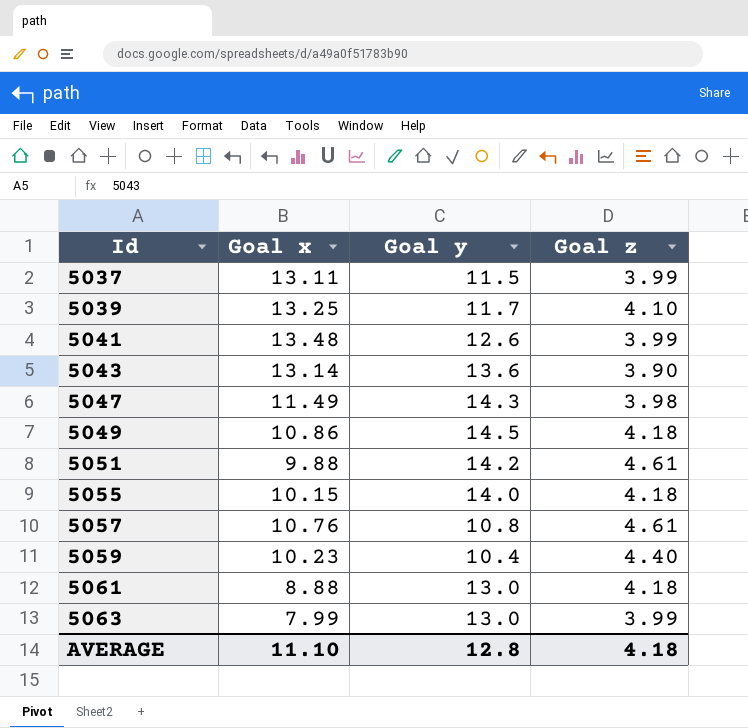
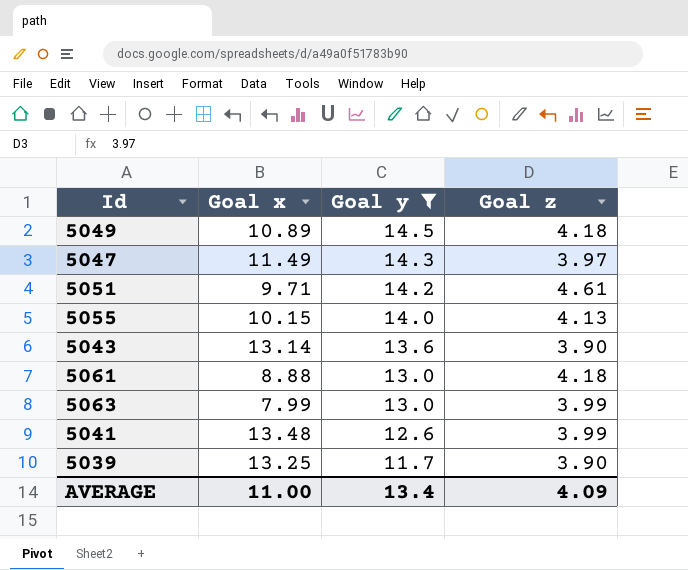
filter: none -> Goal y >= 11.7
row order: Id ascending -> Goal y descending
5049 | Goal x: 10.86 -> 10.89
5047 | Goal z: 3.98 -> 3.97
5051 | Goal x: 9.88 -> 9.71
5055 | Goal z: 4.18 -> 4.13
5039 | Goal z: 4.10 -> 3.90
AVERAGE | Goal x: 11.10 -> 11.00
AVERAGE | Goal y: 12.8 -> 13.4
AVERAGE | Goal z: 4.18 -> 4.09

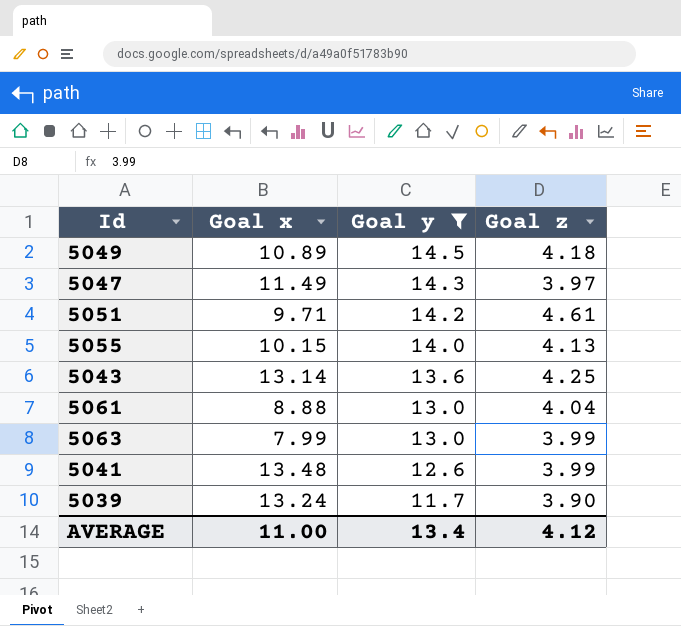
5043 | Goal z: 3.90 -> 4.25
5061 | Goal z: 4.18 -> 4.04
5039 | Goal x: 13.25 -> 13.24
AVERAGE | Goal z: 4.09 -> 4.12

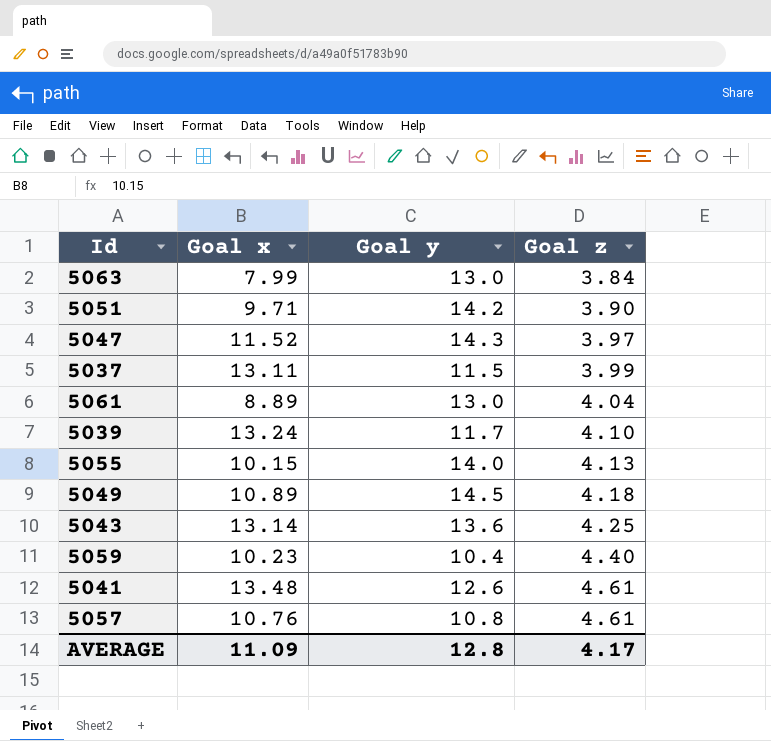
filter: Goal y >= 11.7 -> none
row order: Goal y descending -> Goal z ascending
5063 | Goal z: 3.99 -> 3.84
5051 | Goal z: 4.61 -> 3.90
5047 | Goal x: 11.49 -> 11.52
5061 | Goal x: 8.88 -> 8.89
5039 | Goal z: 3.90 -> 4.10
5041 | Goal z: 3.99 -> 4.61
AVERAGE | Goal x: 11.00 -> 11.09
AVERAGE | Goal y: 13.4 -> 12.8
AVERAGE | Goal z: 4.12 -> 4.17

